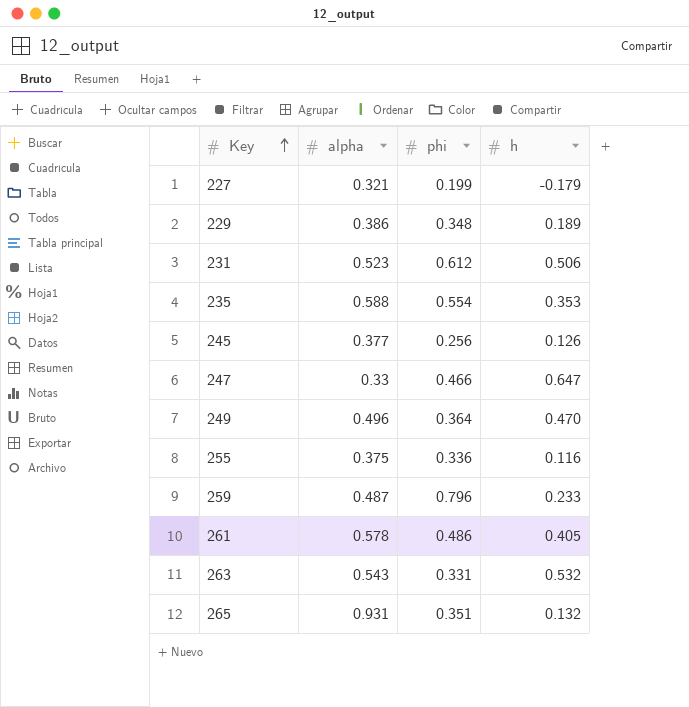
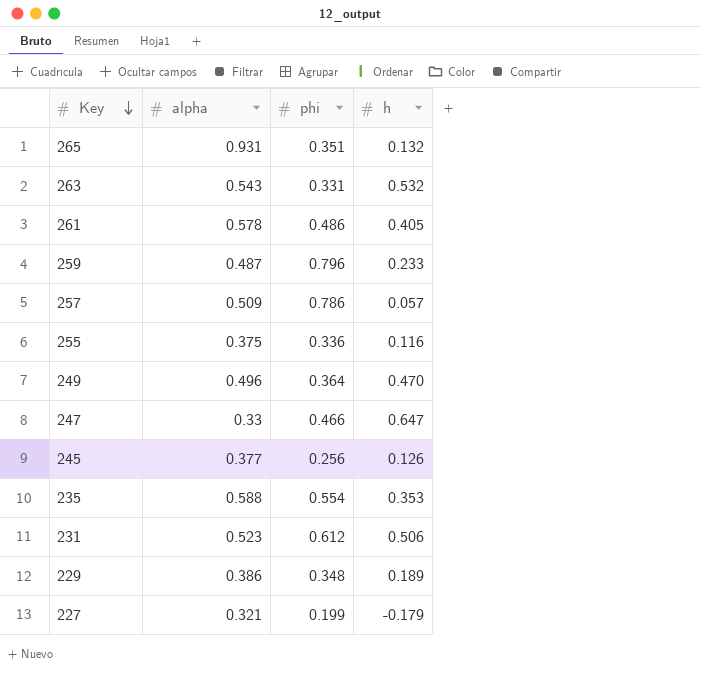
row order: Key ascending -> Key descending
row 257: none -> 0.509 | 0.786 | 0.057

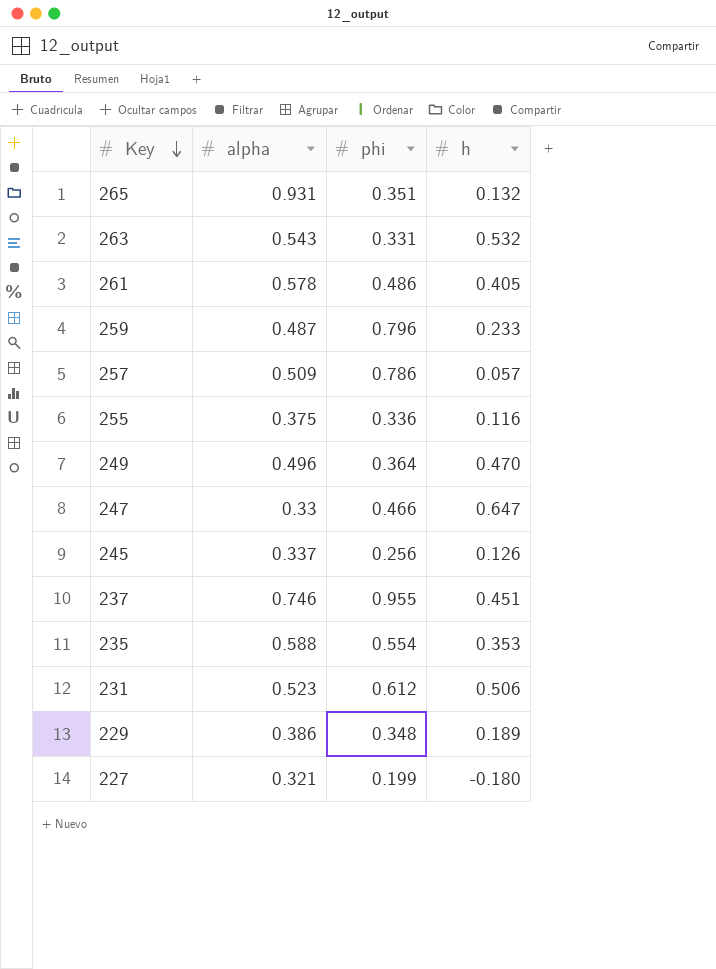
245 | alpha: 0.377 -> 0.337
row 237: none -> 0.746 | 0.955 | 0.451
227 | h: -0.179 -> -0.180

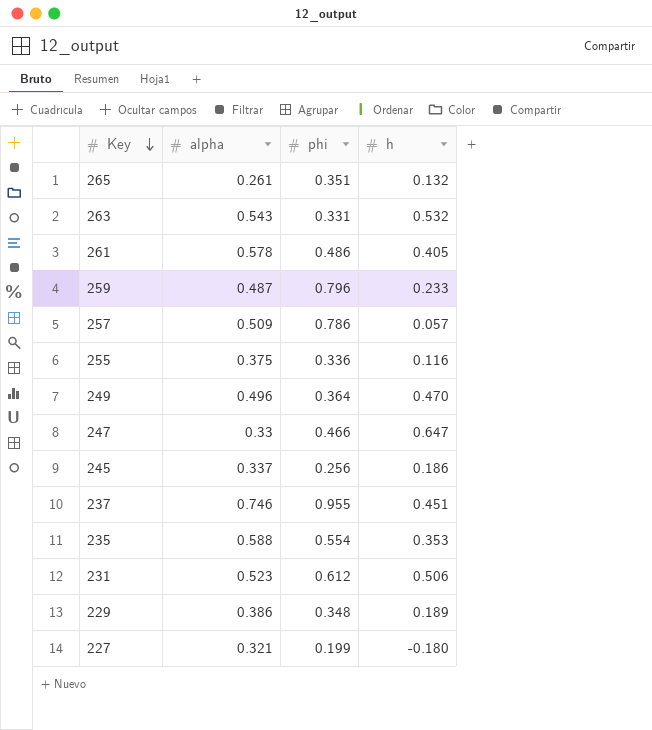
265 | alpha: 0.931 -> 0.261
245 | h: 0.126 -> 0.186

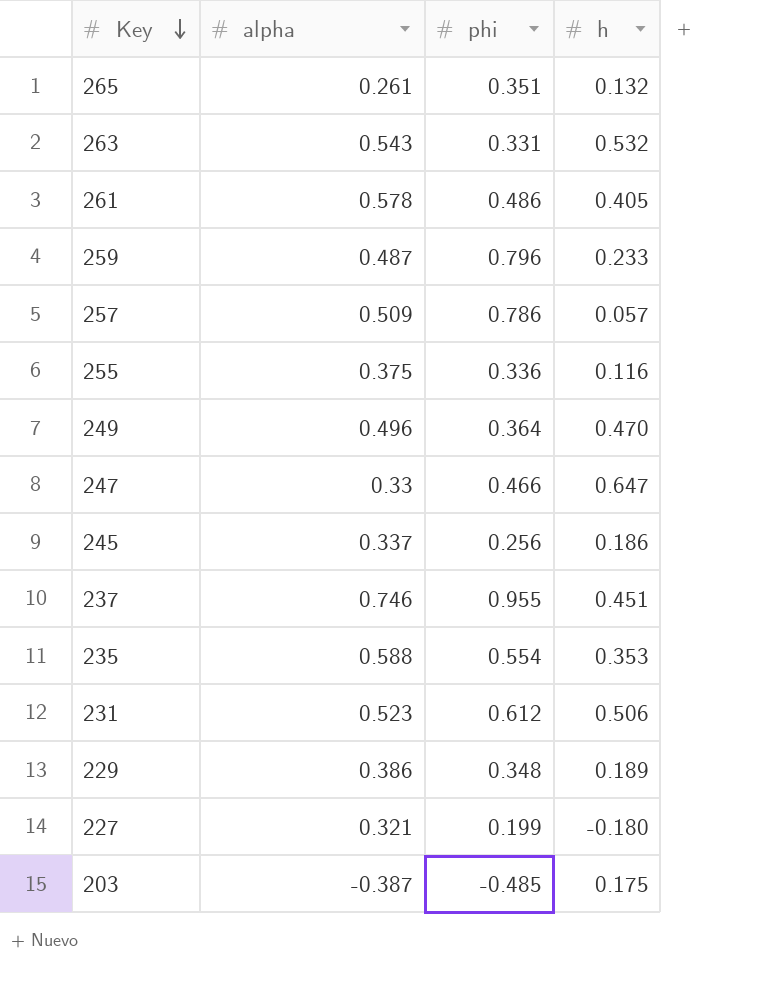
row 203: none -> -0.387 | -0.485 | 0.175

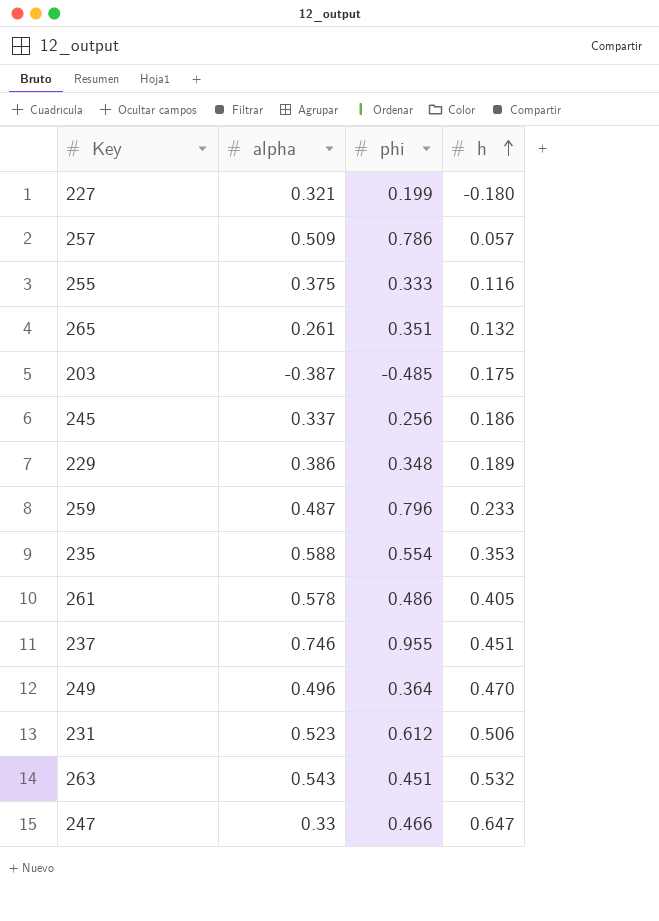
row order: Key descending -> h ascending
255 | phi: 0.336 -> 0.333
263 | phi: 0.331 -> 0.451

